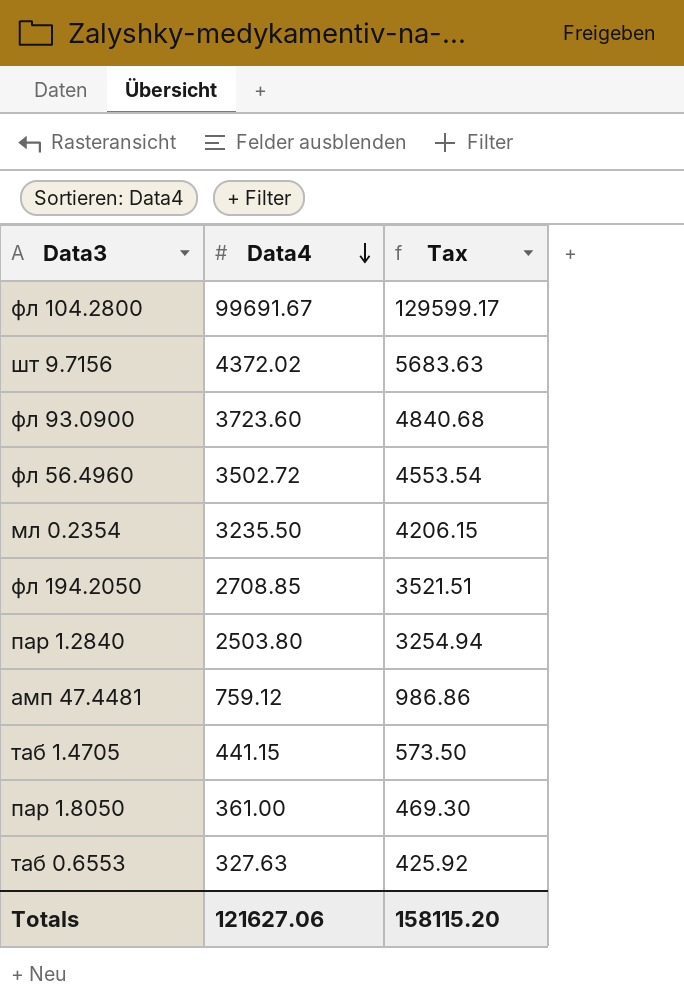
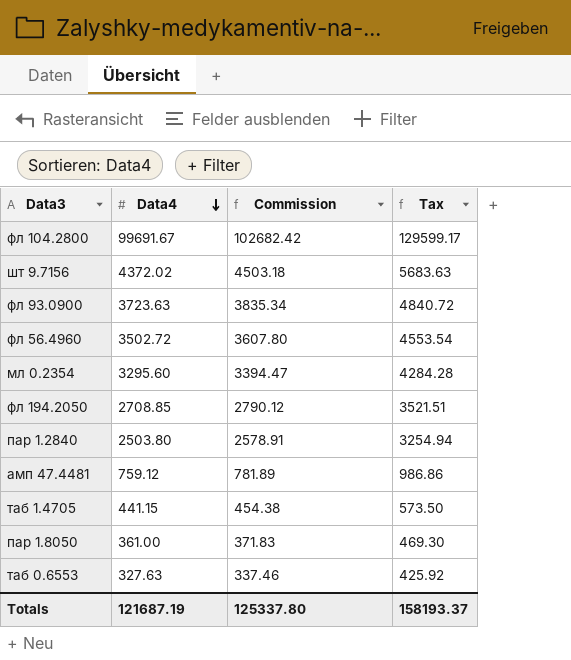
column Commission | formula: none -> [Data4] * 1.03
фл 93.0900 | Data4: 3723.60 -> 3723.63
фл 93.0900 | Tax: 4840.68 -> 4840.72
мл 0.2354 | Data4: 3235.50 -> 3295.60
мл 0.2354 | Tax: 4206.15 -> 4284.28
Totals | Data4: 121627.06 -> 121687.19
Totals | Tax: 158115.20 -> 158193.37

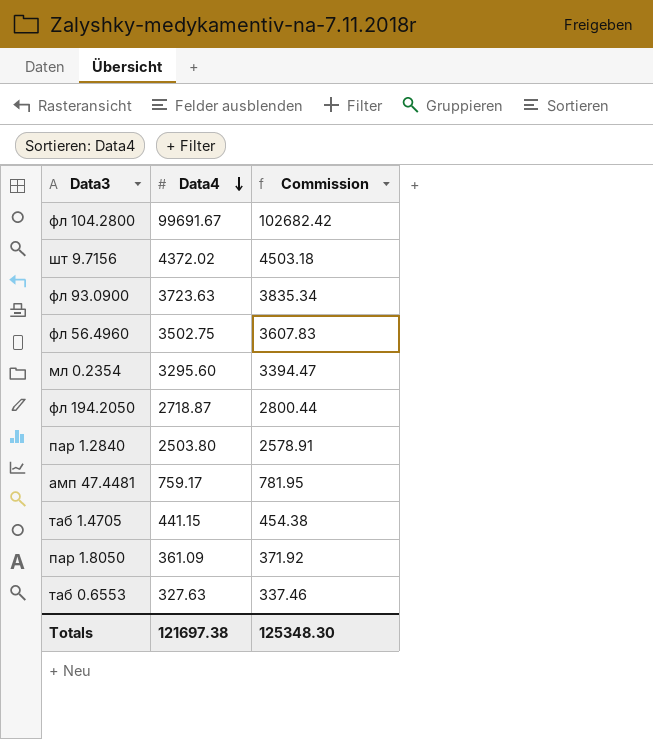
column Tax | formula: [Data4] * 1.3 -> none
фл 56.4960 | Data4: 3502.72 -> 3502.75
фл 56.4960 | Commission: 3607.80 -> 3607.83
фл 194.2050 | Data4: 2708.85 -> 2718.87
фл 194.2050 | Commission: 2790.12 -> 2800.44
амп 47.4481 | Data4: 759.12 -> 759.17
амп 47.4481 | Commission: 781.89 -> 781.95
пар 1.8050 | Data4: 361.00 -> 361.09
пар 1.8050 | Commission: 371.83 -> 371.92
Totals | Data4: 121687.19 -> 121697.38
Totals | Commission: 125337.80 -> 125348.30

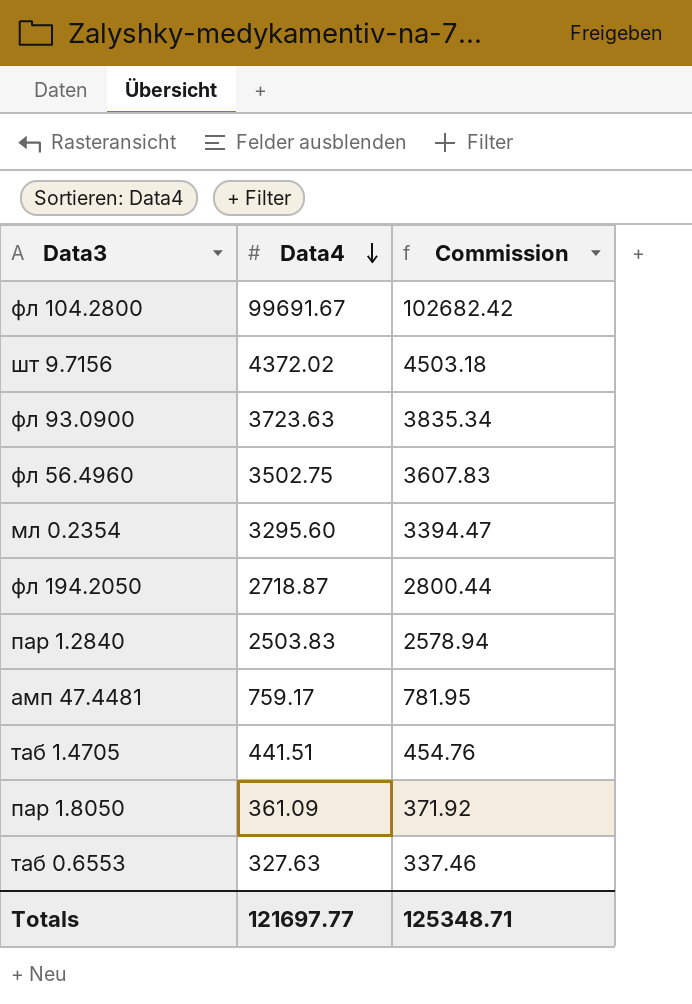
пар 1.2840 | Data4: 2503.80 -> 2503.83
пар 1.2840 | Commission: 2578.91 -> 2578.94
таб 1.4705 | Data4: 441.15 -> 441.51
таб 1.4705 | Commission: 454.38 -> 454.76
Totals | Data4: 121697.38 -> 121697.77
Totals | Commission: 125348.30 -> 125348.71

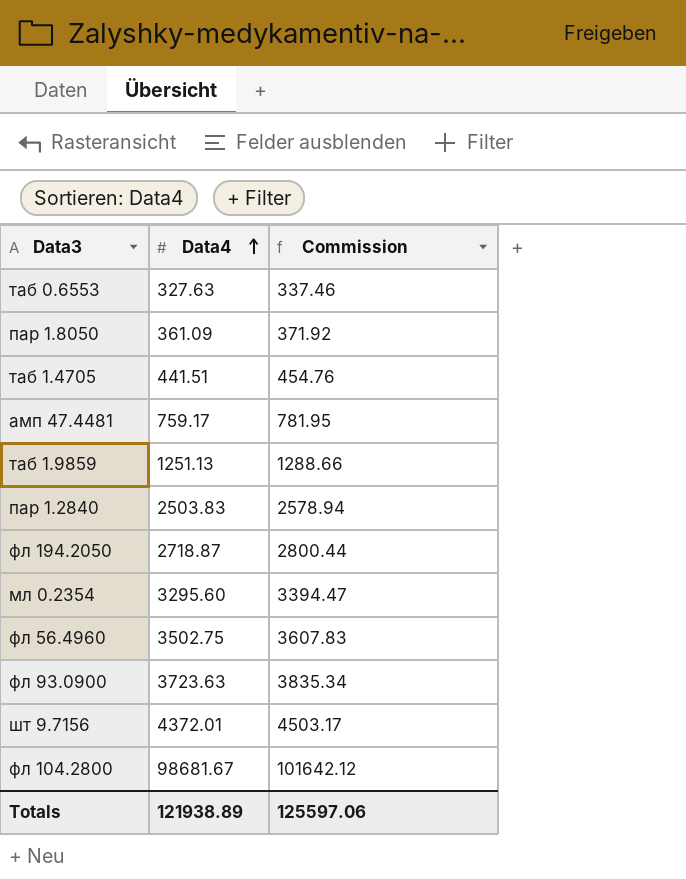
row order: Data4 descending -> Data4 ascending
row таб 1.9859: none -> 1251.13 | 1288.66
шт 9.7156 | Data4: 4372.02 -> 4372.01
шт 9.7156 | Commission: 4503.18 -> 4503.17
фл 104.2800 | Data4: 99691.67 -> 98681.67
фл 104.2800 | Commission: 102682.42 -> 101642.12
Totals | Data4: 121697.77 -> 121938.89
Totals | Commission: 125348.71 -> 125597.06

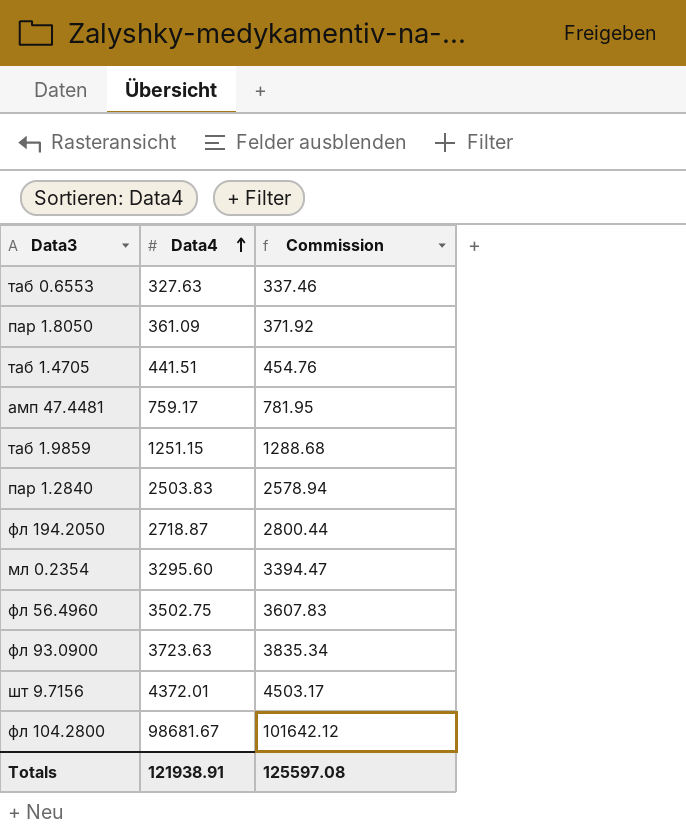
таб 1.9859 | Data4: 1251.13 -> 1251.15
таб 1.9859 | Commission: 1288.66 -> 1288.68
Totals | Data4: 121938.89 -> 121938.91
Totals | Commission: 125597.06 -> 125597.08

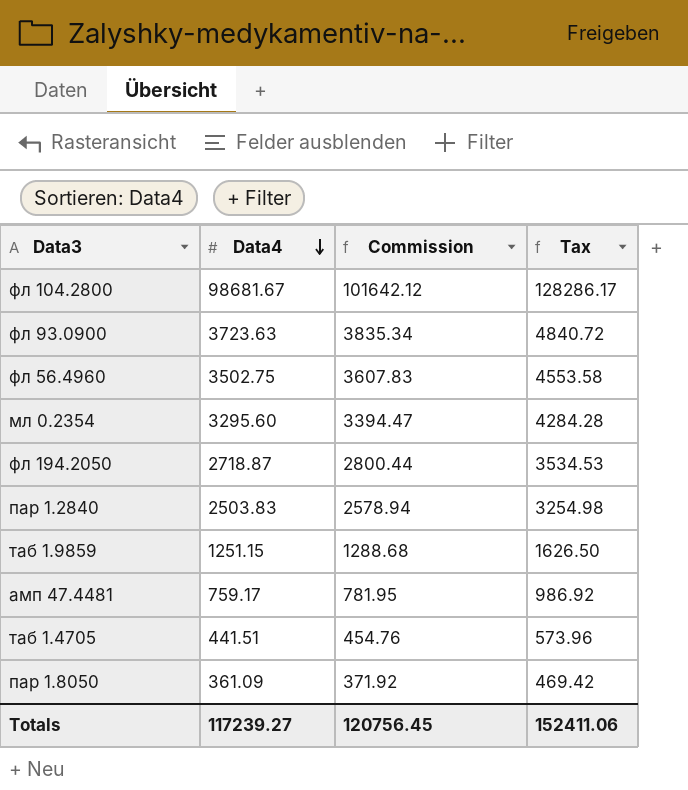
row order: Data4 ascending -> Data4 descending
column Tax | formula: none -> [Data4] * 1.3
row таб 0.6553: 327.63 | 337.46 -> none
row шт 9.7156: 4372.01 | 4503.17 -> none
Totals | Data4: 121938.91 -> 117239.27
Totals | Commission: 125597.08 -> 120756.45

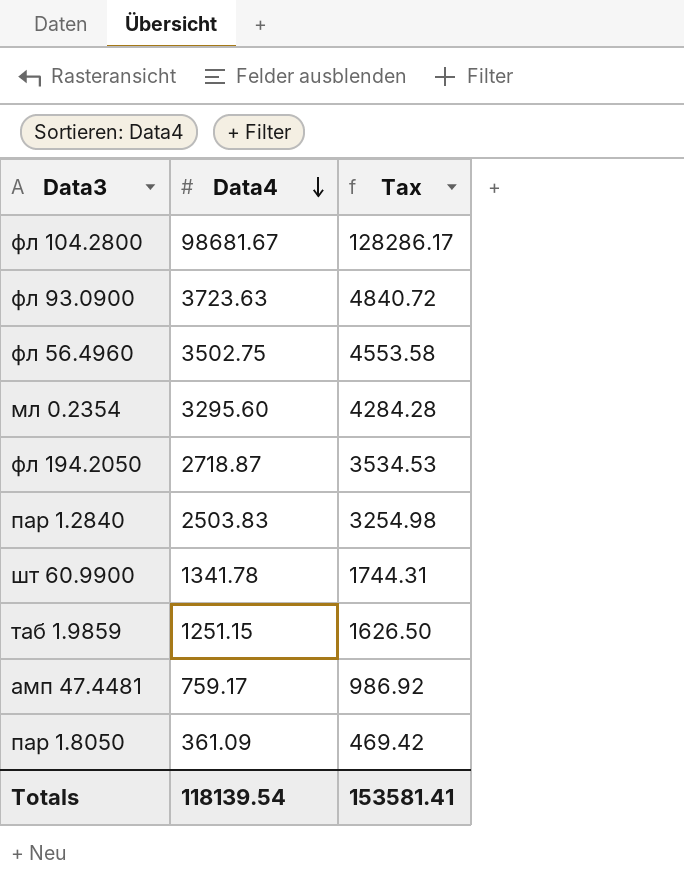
column Commission | formula: [Data4] * 1.03 -> none
row таб 1.4705: 441.51 | 454.76 | 573.96 -> none
row шт 60.9900: none -> 1341.78 | 1744.31
Totals | Data4: 117239.27 -> 118139.54
Totals | Tax: 152411.06 -> 153581.41

